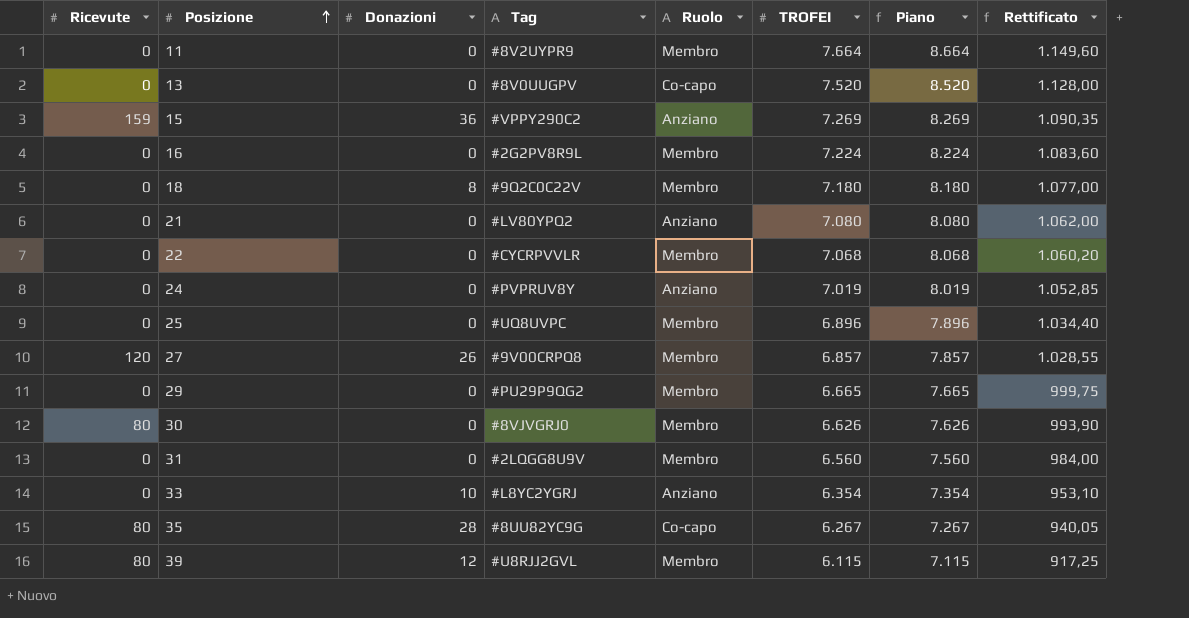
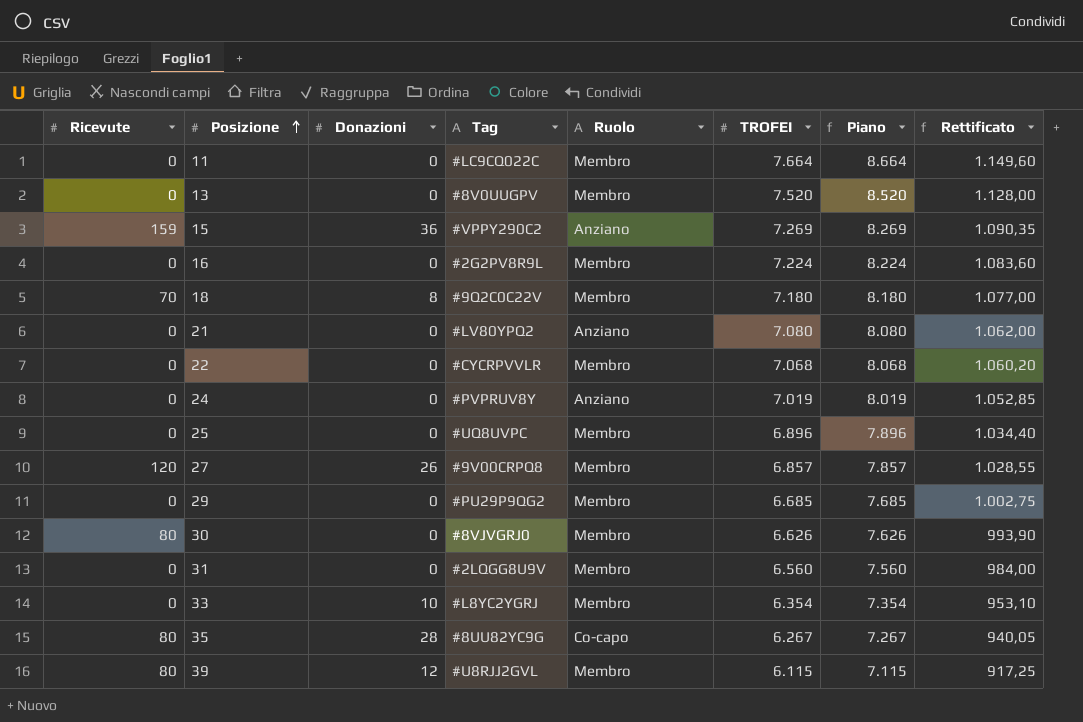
11 | Tag: #8V2UYPR9 -> #LC9CQ022C
13 | Ruolo: Co-capo -> Membro
18 | Ricevute: 0 -> 70
29 | TROFEI: 6.665 -> 6.685
29 | Piano: 7.665 -> 7.685
29 | Rettificato: 999,75 -> 1.002,75
33 | Ruolo: Anziano -> Membro

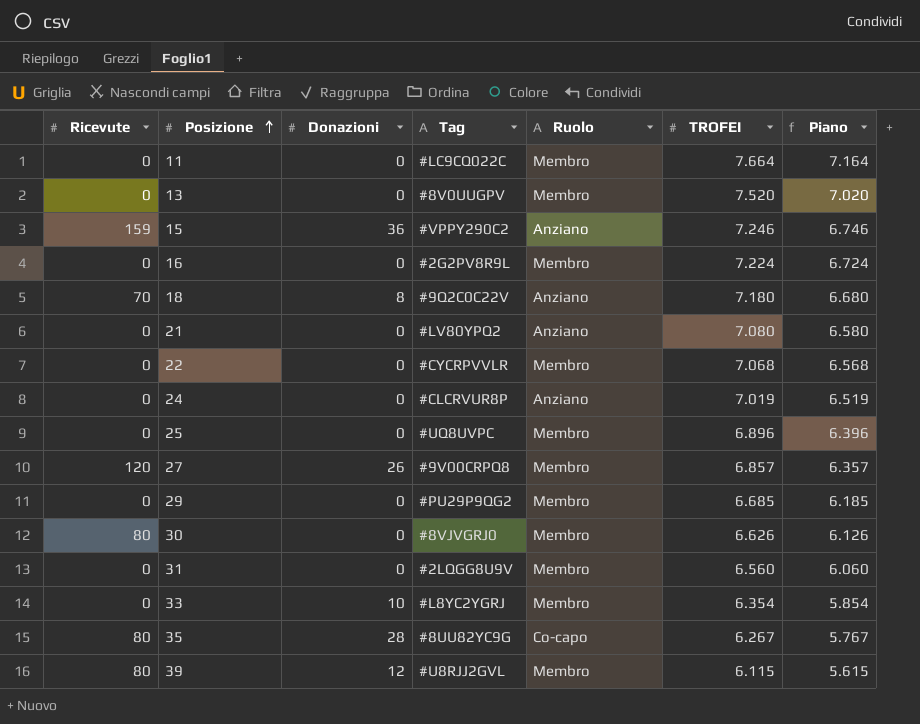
column Rettificato | formula: [TROFEI] * 0,15 -> none
column Piano | formula: [TROFEI] + 1000 -> [TROFEI] - 500
15 | TROFEI: 7.269 -> 7.246
18 | Ruolo: Membro -> Anziano
24 | Tag: #PVPRUV8Y -> #CLCRVUR8P

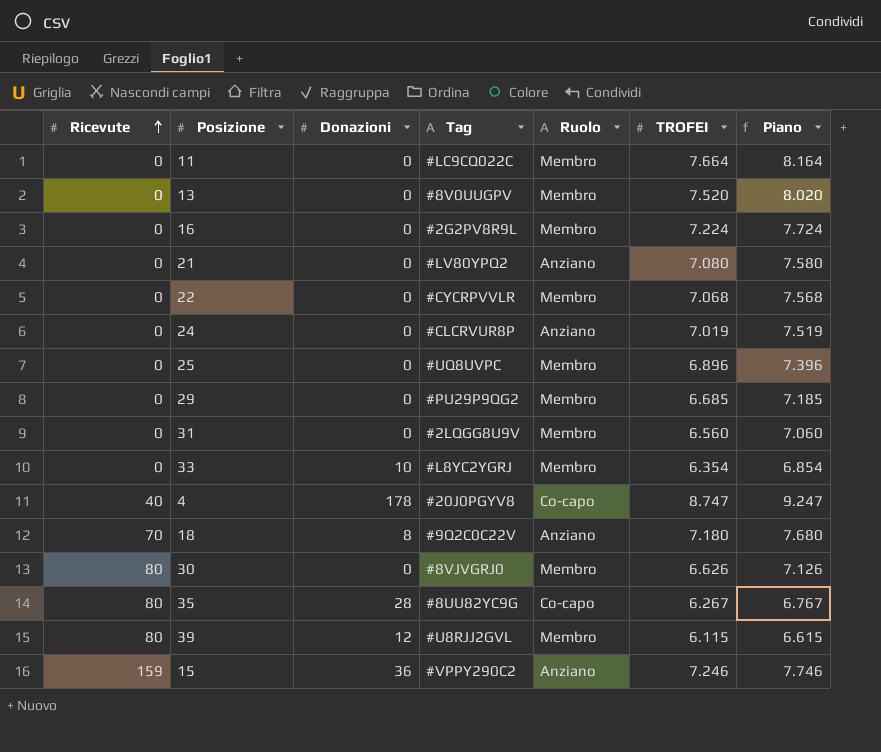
row order: Posizione ascending -> Ricevute ascending
column Piano | formula: [TROFEI] - 500 -> [TROFEI] + 500
row 27: 120 | 26 | #9V00CRPQ8 | Membro | 6.857 | 6.357 -> none
row 4: none -> 40 | 178 | #20J0PGYV8 | Co-capo | 8.747 | 9.247

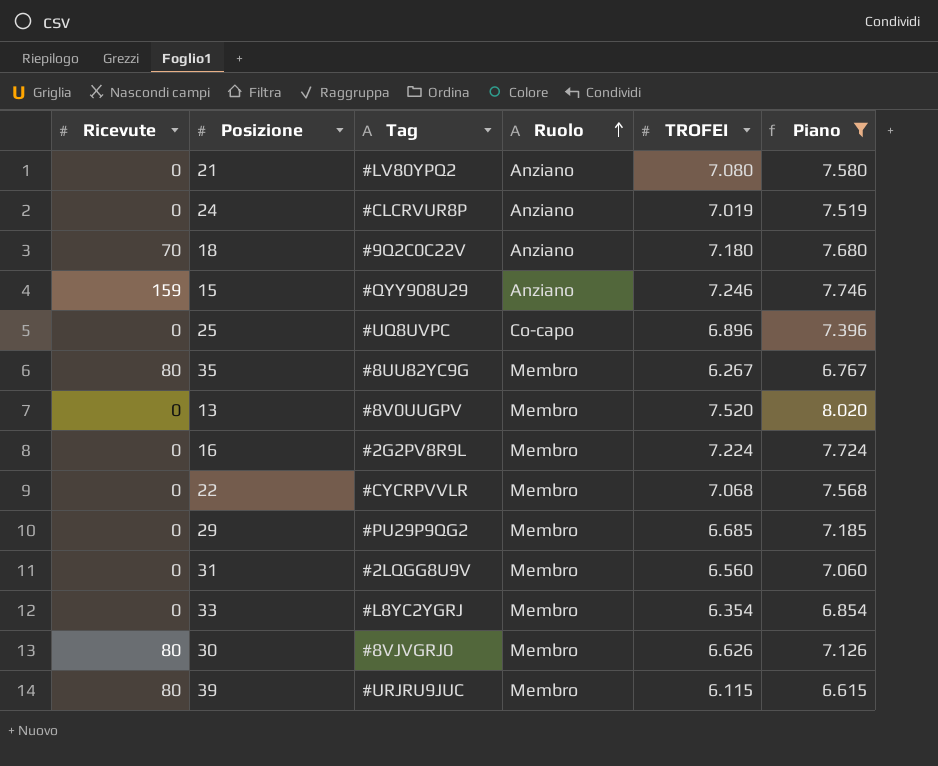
filter: none -> Piano <= 8.020
row order: Ricevute ascending -> Ruolo ascending
column Donazioni | position: 3 -> none
15 | Tag: #VPPY290C2 -> #QYY908U29
25 | Ruolo: Membro -> Co-capo
35 | Ruolo: Co-capo -> Membro
39 | Tag: #U8RJJ2GVL -> #URJRU9JUC

